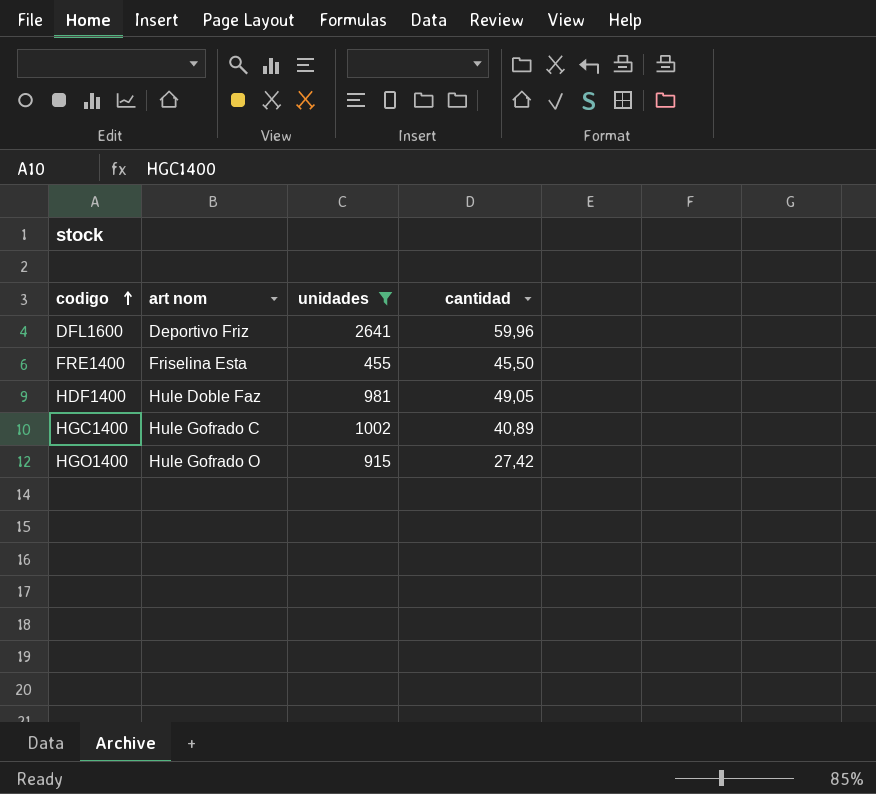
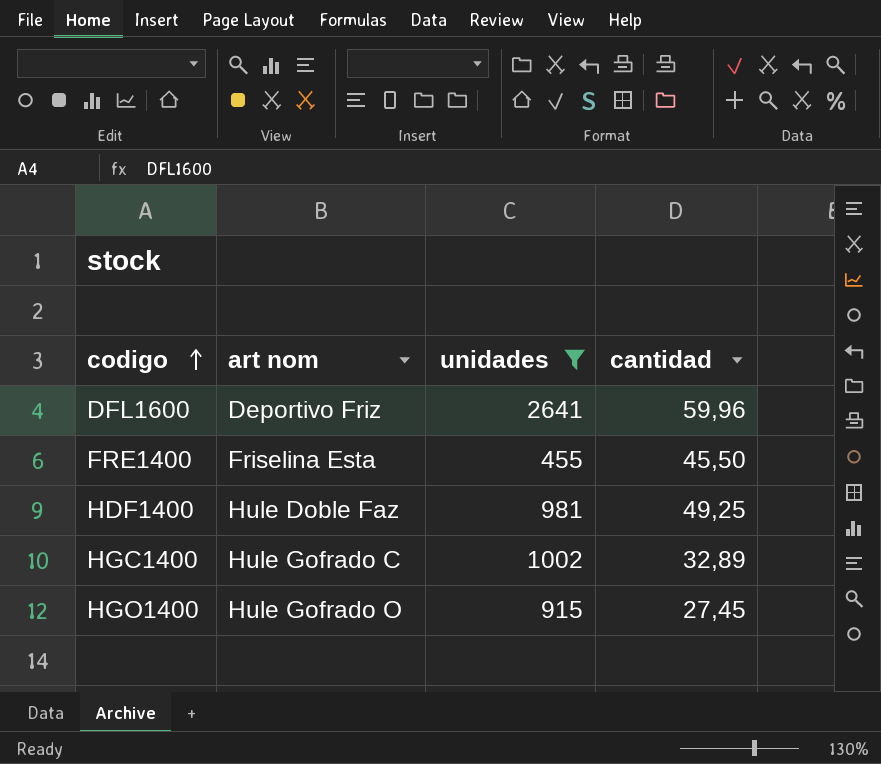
HDF1400 | cantidad: 49,05 -> 49,25
HGC1400 | cantidad: 40,89 -> 32,89
HGO1400 | cantidad: 27,42 -> 27,45

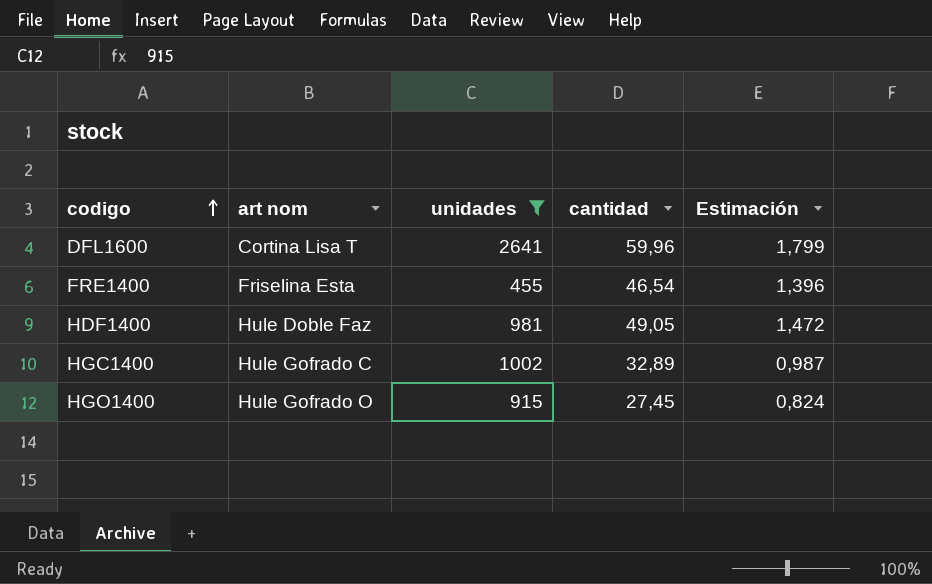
column Estimación | formula: none -> [cantidad] * 0,03
DFL1600 | art nom: Deportivo Friz -> Cortina Lisa T
FRE1400 | cantidad: 45,50 -> 46,54
HDF1400 | cantidad: 49,25 -> 49,05

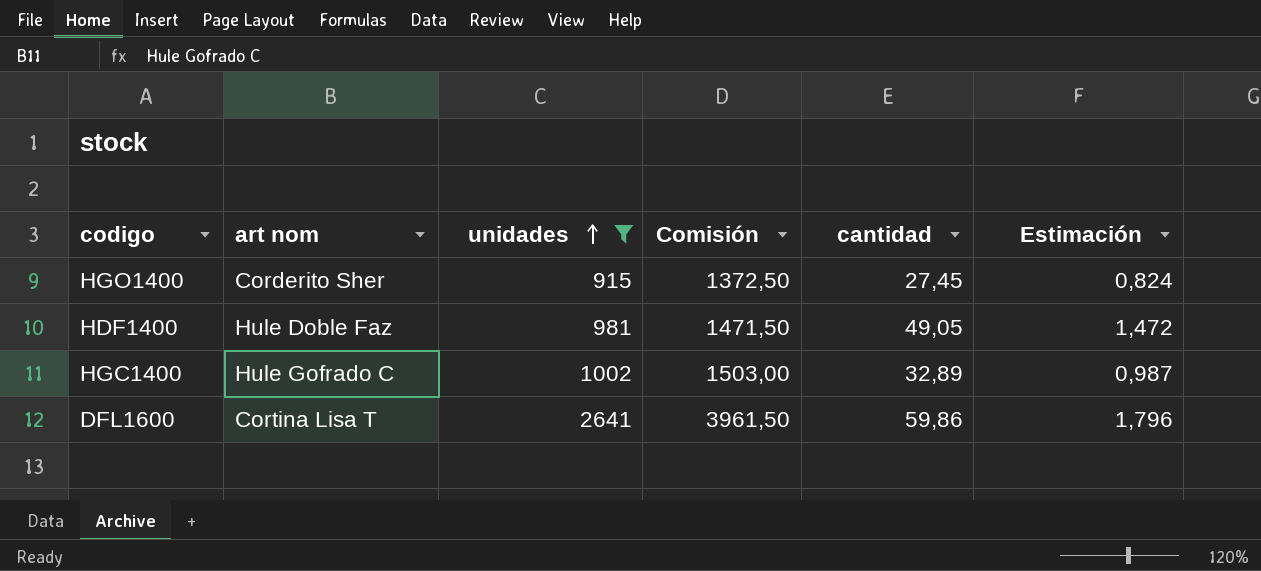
row order: codigo ascending -> unidades ascending
column Comisión | formula: none -> [unidades] * 1,5
row FRE1400: Friselina Esta | 455 | 46,54 | 1,396 -> none
HGO1400 | art nom: Hule Gofrado O -> Corderito Sher
DFL1600 | cantidad: 59,96 -> 59,86
DFL1600 | Estimación: 1,799 -> 1,796

